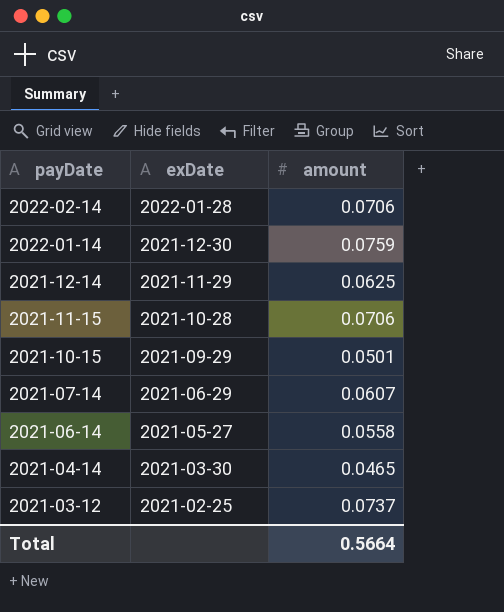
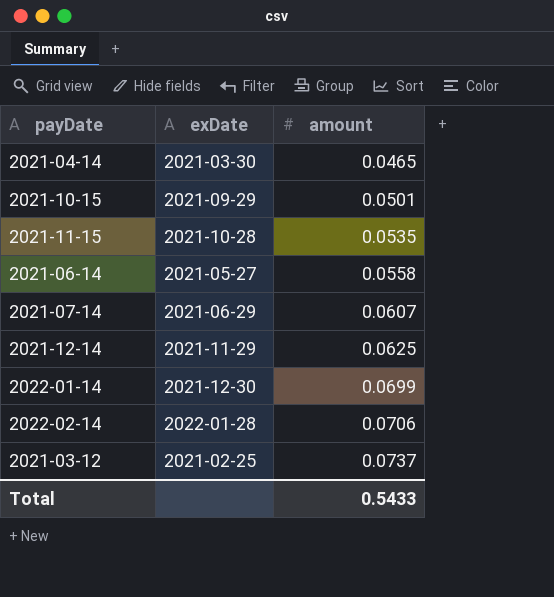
row order: payDate descending -> amount ascending
2021-11-15 | amount: 0.0706 -> 0.0535
2022-01-14 | amount: 0.0759 -> 0.0699
Total | amount: 0.5664 -> 0.5433

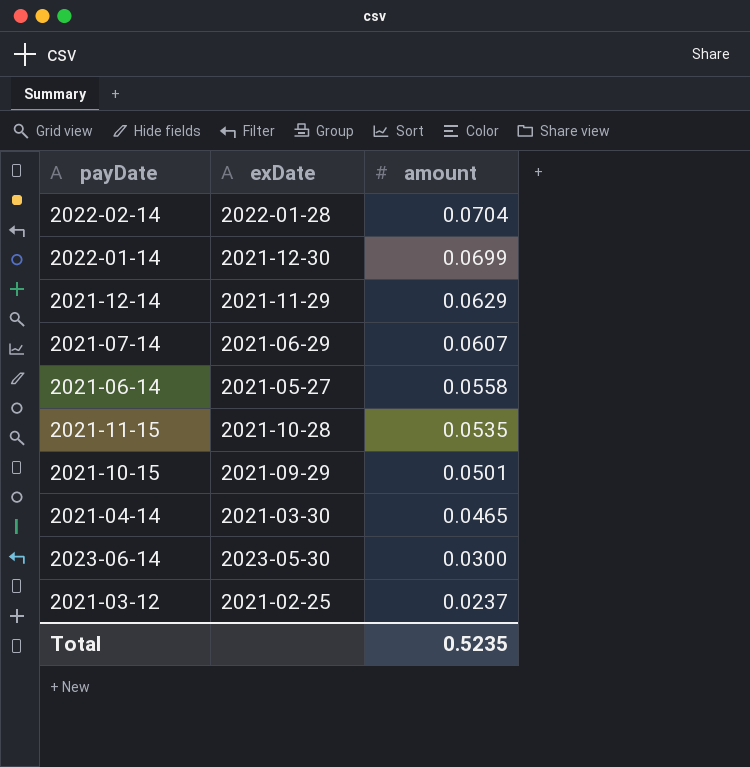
row order: amount ascending -> amount descending
2022-02-14 | amount: 0.0706 -> 0.0704
2021-12-14 | amount: 0.0625 -> 0.0629
row 2023-06-14: none -> 2023-05-30 | 0.0300
2021-03-12 | amount: 0.0737 -> 0.0237
Total | amount: 0.5433 -> 0.5235

